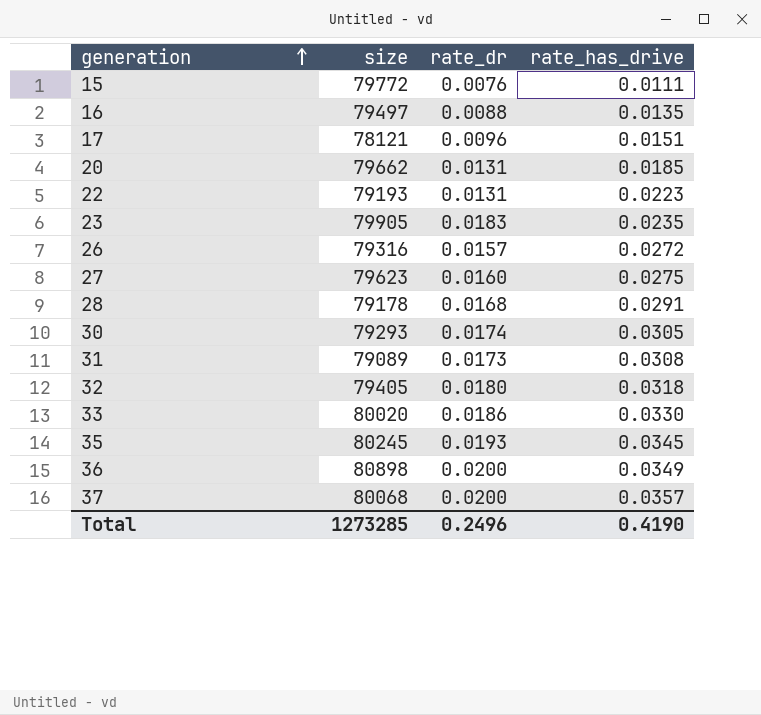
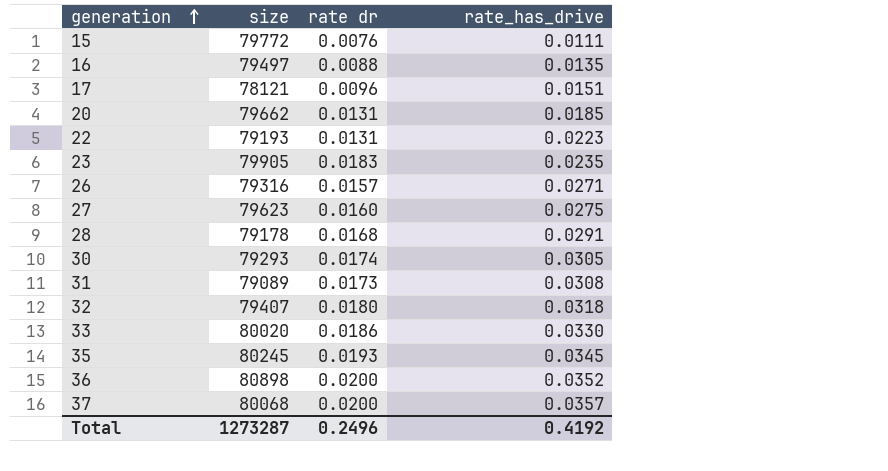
column name: rate_dr -> rate dr
26 | rate_has_drive: 0.0272 -> 0.0271
32 | size: 79405 -> 79407
36 | rate_has_drive: 0.0349 -> 0.0352
Total | size: 1273285 -> 1273287
Total | rate_has_drive: 0.4190 -> 0.4192

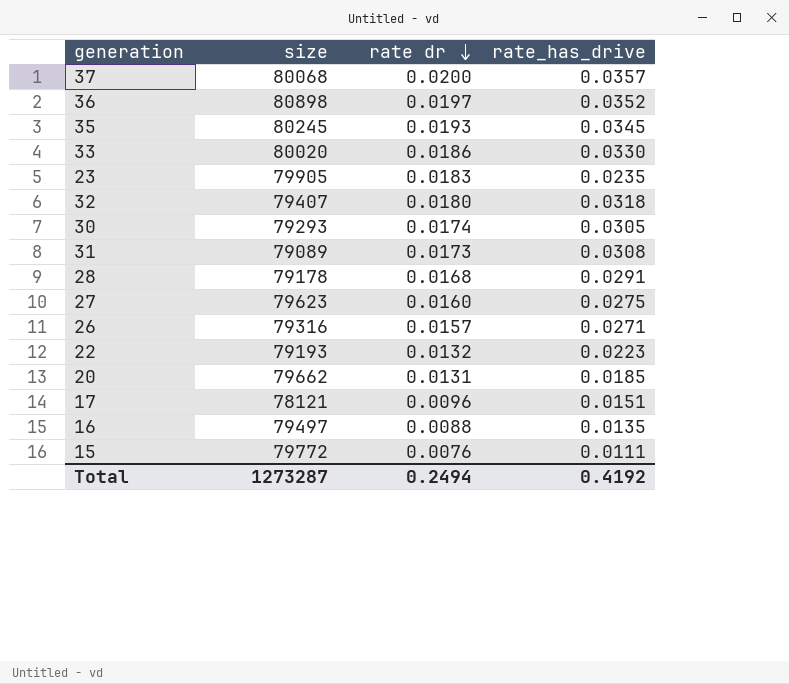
row order: generation ascending -> rate dr descending
36 | rate dr: 0.0200 -> 0.0197
22 | rate dr: 0.0131 -> 0.0132
Total | rate dr: 0.2496 -> 0.2494

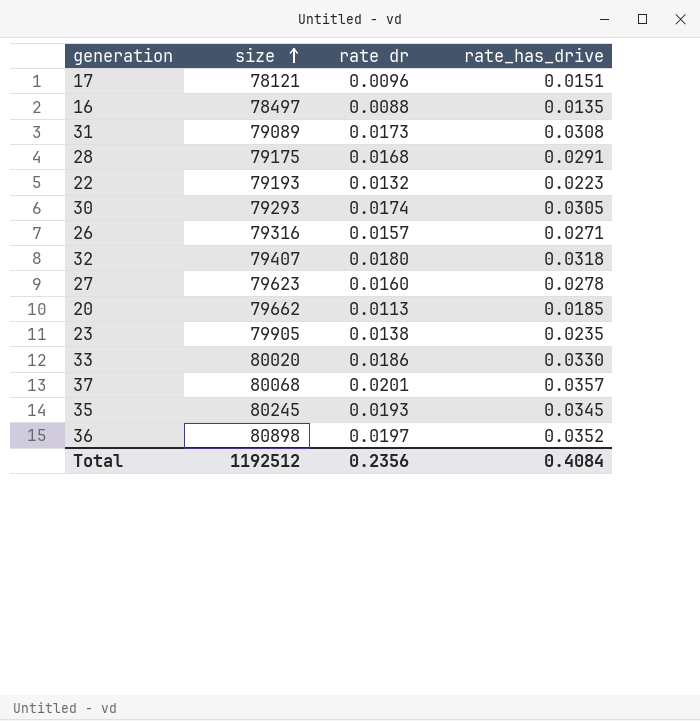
row order: rate dr descending -> size ascending
row 15: 79772 | 0.0076 | 0.0111 -> none
16 | size: 79497 -> 78497
28 | size: 79178 -> 79175
27 | rate_has_drive: 0.0275 -> 0.0278
20 | rate dr: 0.0131 -> 0.0113
23 | rate dr: 0.0183 -> 0.0138
37 | rate dr: 0.0200 -> 0.0201
Total | size: 1273287 -> 1192512
Total | rate dr: 0.2494 -> 0.2356
Total | rate_has_drive: 0.4192 -> 0.4084

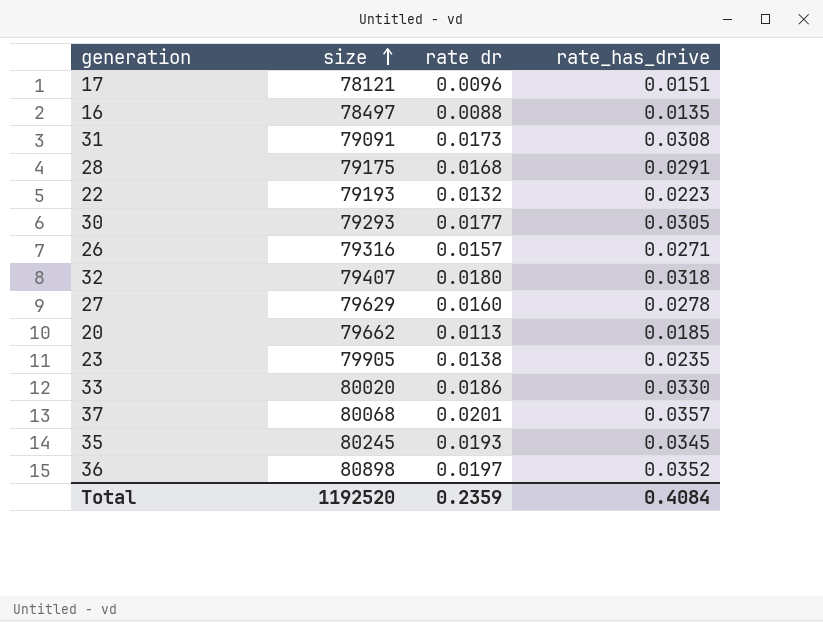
31 | size: 79089 -> 79091
30 | rate dr: 0.0174 -> 0.0177
27 | size: 79623 -> 79629
Total | size: 1192512 -> 1192520
Total | rate dr: 0.2356 -> 0.2359

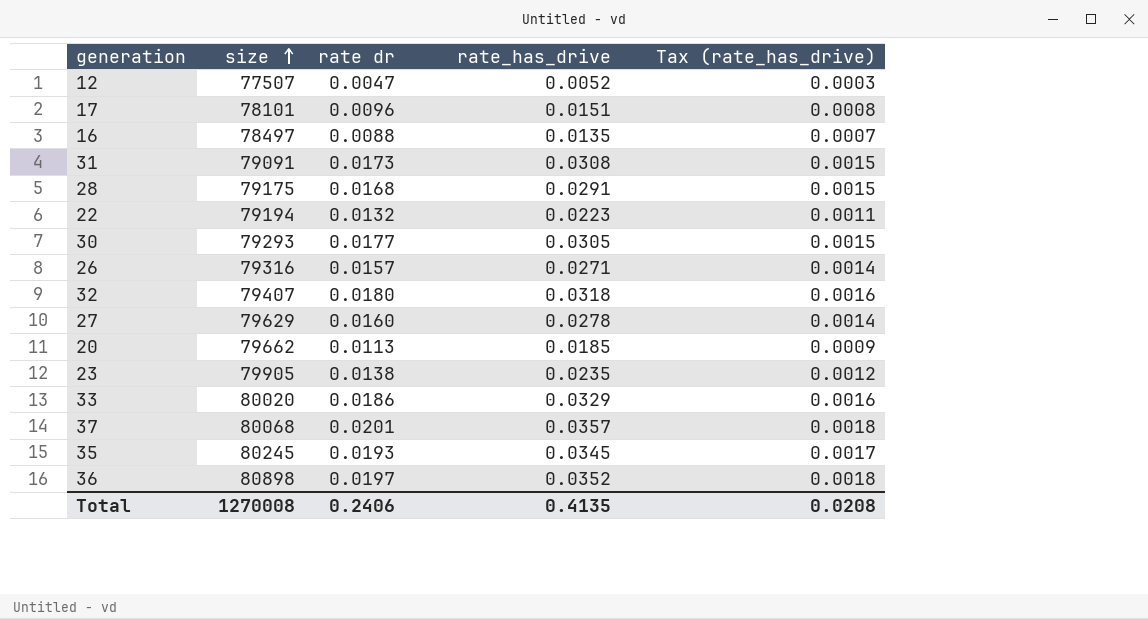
column Tax (rate_has_drive) | formula: none -> [rate_has_drive] * 0.05
row 12: none -> 77507 | 0.0047 | 0.0052 | 0.0003
17 | size: 78121 -> 78101
22 | size: 79193 -> 79194
33 | rate_has_drive: 0.0330 -> 0.0329
Total | size: 1192520 -> 1270008
Total | rate dr: 0.2359 -> 0.2406
Total | rate_has_drive: 0.4084 -> 0.4135

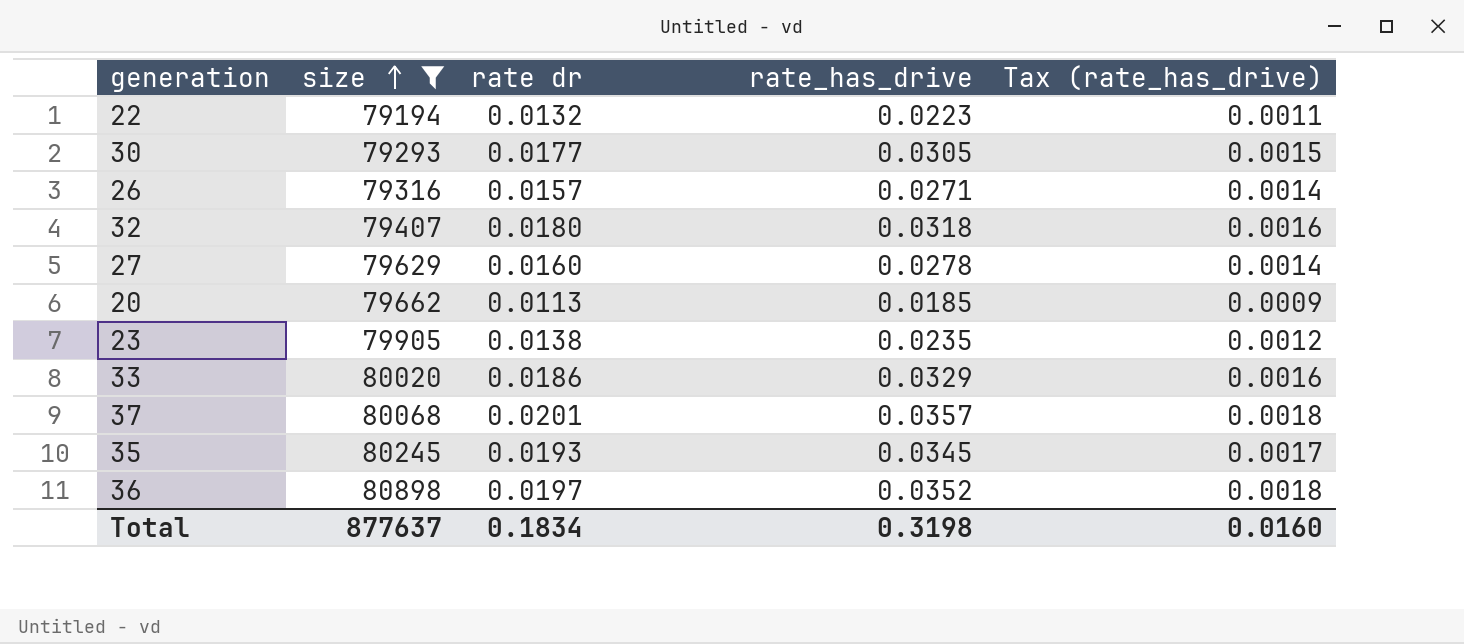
filter: none -> size >= 79194
Total | size: 1270008 -> 877637
Total | rate dr: 0.2406 -> 0.1834
Total | rate_has_drive: 0.4135 -> 0.3198
Total | Tax (rate_has_drive): 0.0208 -> 0.0160

